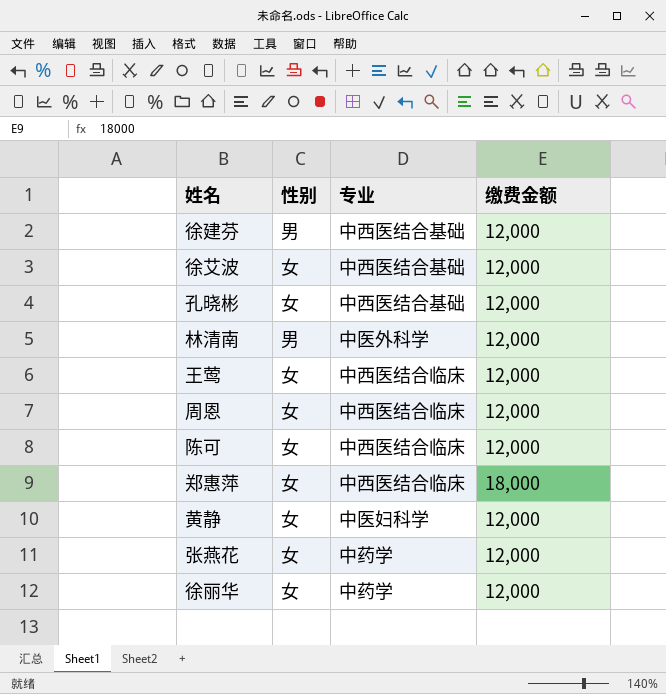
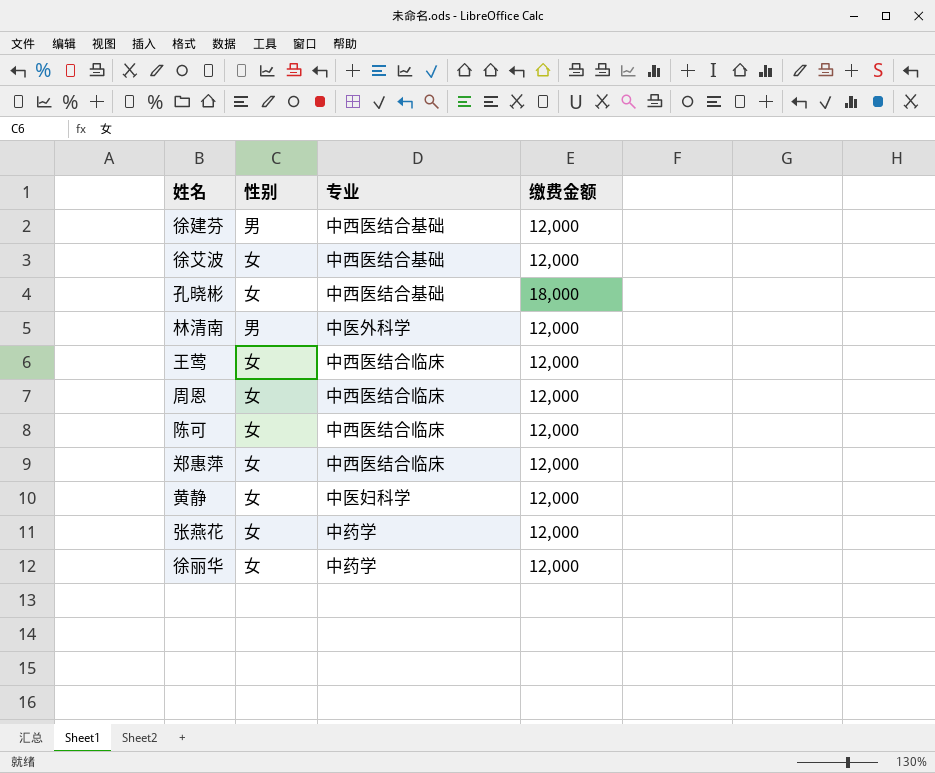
孔晓彬 | 缴费金额: 12,000 -> 18,000
郑惠萍 | 缴费金额: 18,000 -> 12,000

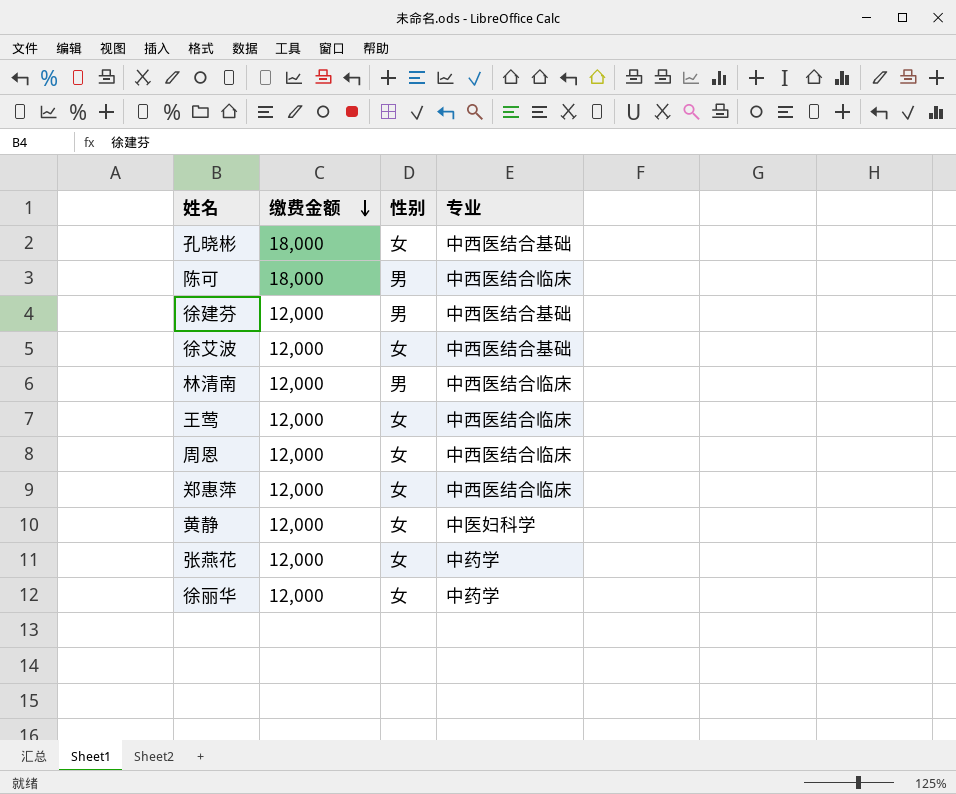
row order: none -> 缴费金额 descending
column 缴费金额 | position: 4 -> 2
陈可 | 缴费金额: 12,000 -> 18,000
陈可 | 性别: 女 -> 男
林清南 | 专业: 中医外科学 -> 中西医结合临床

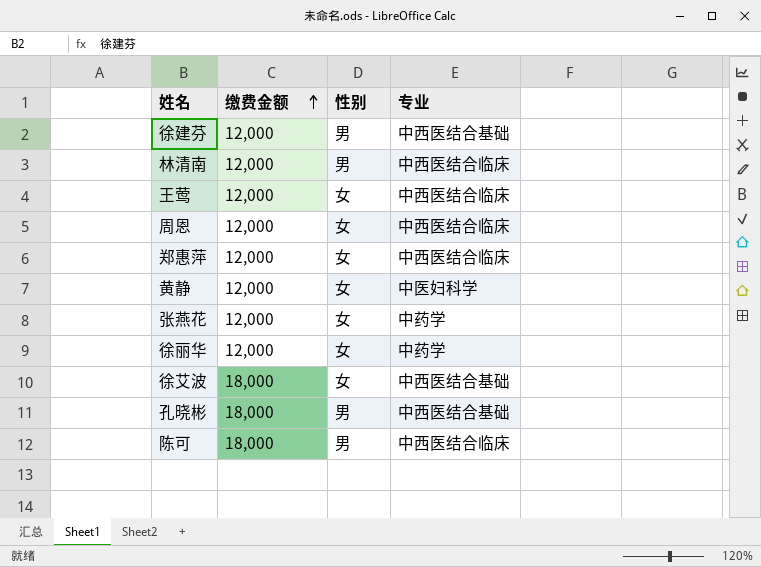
row order: 缴费金额 descending -> 缴费金额 ascending
徐艾波 | 缴费金额: 12,000 -> 18,000
孔晓彬 | 性别: 女 -> 男

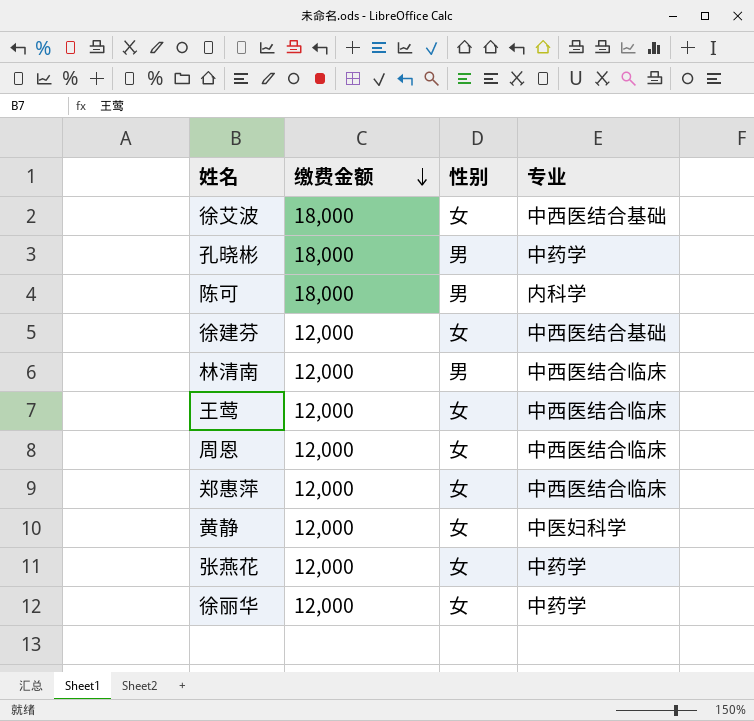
row order: 缴费金额 ascending -> 缴费金额 descending
孔晓彬 | 专业: 中西医结合基础 -> 中药学
陈可 | 专业: 中西医结合临床 -> 内科学
徐建芬 | 性别: 男 -> 女

